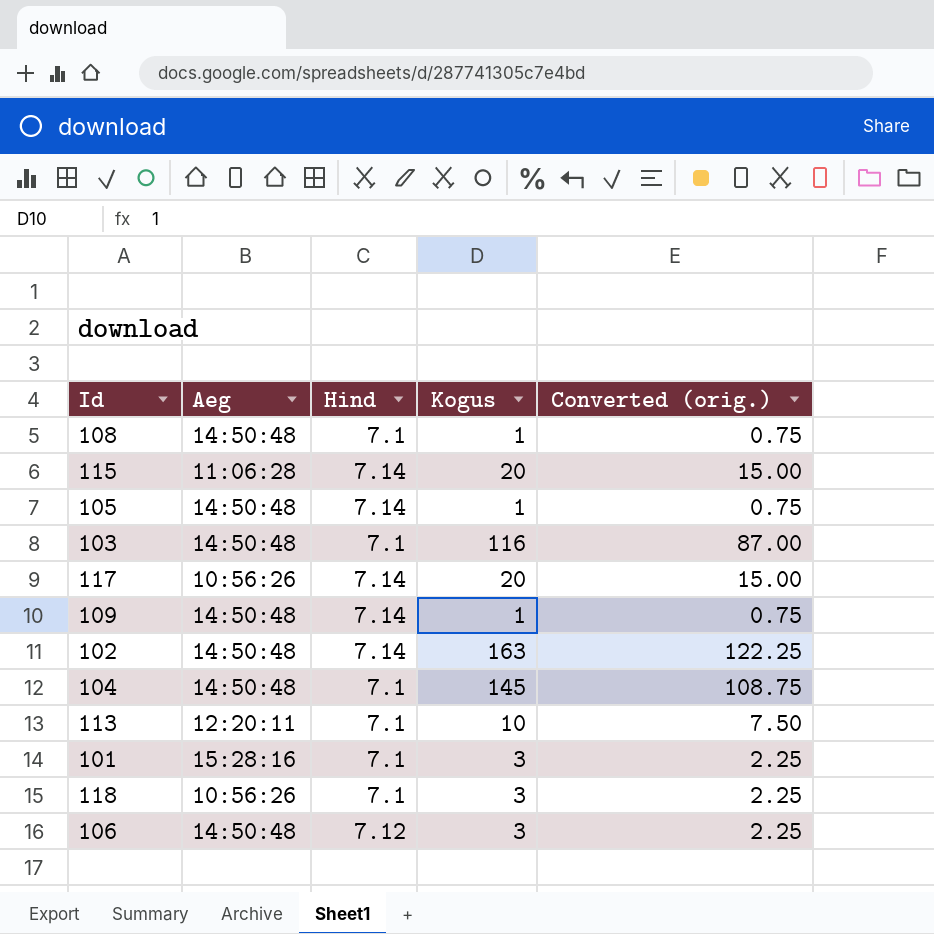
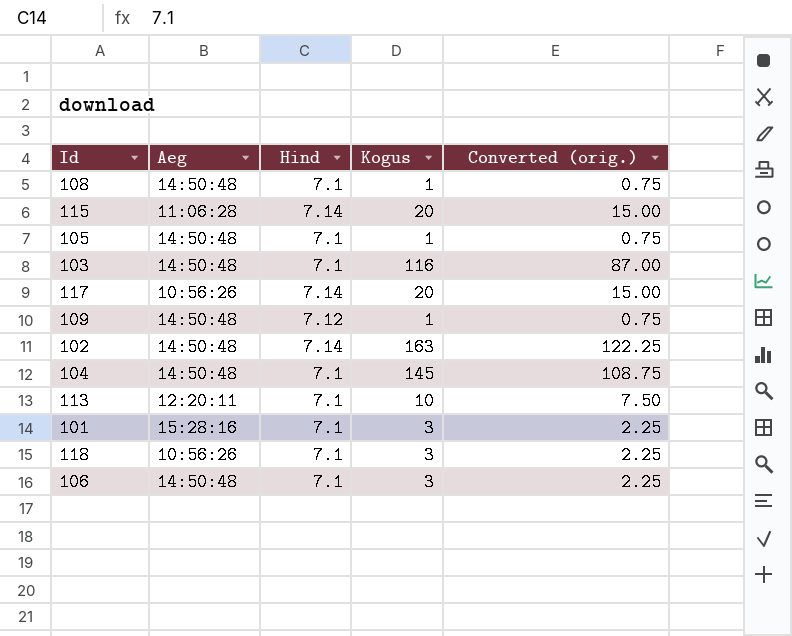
105 | Hind: 7.14 -> 7.1
109 | Hind: 7.14 -> 7.12
106 | Hind: 7.12 -> 7.1

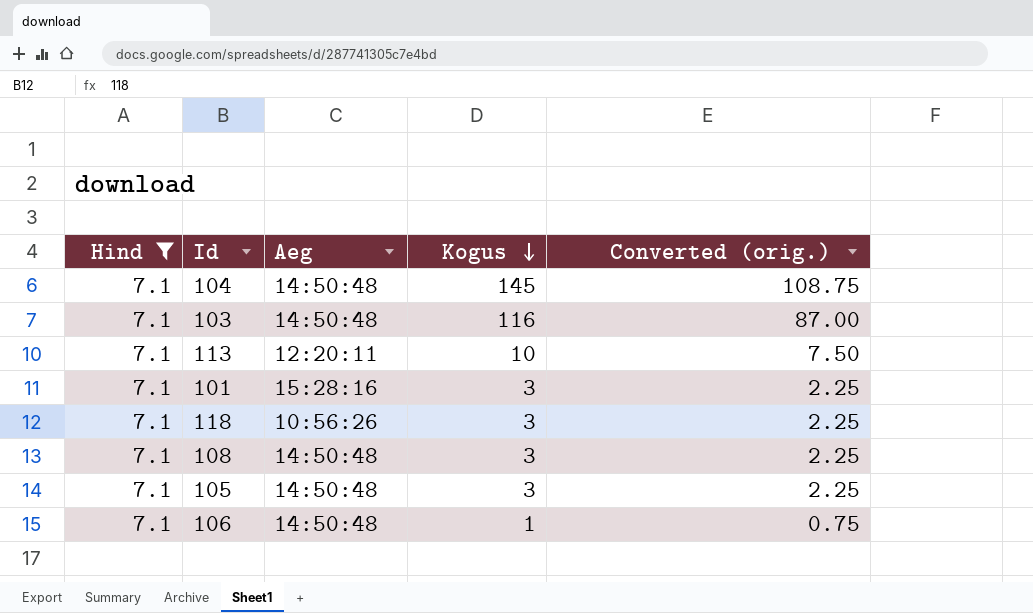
filter: none -> Hind = 7.1
row order: none -> Kogus descending
column Hind | position: 3 -> 1
108 | Kogus: 1 -> 3
108 | Converted (orig.): 0.75 -> 2.25
105 | Kogus: 1 -> 3
105 | Converted (orig.): 0.75 -> 2.25
106 | Kogus: 3 -> 1
106 | Converted (orig.): 2.25 -> 0.75

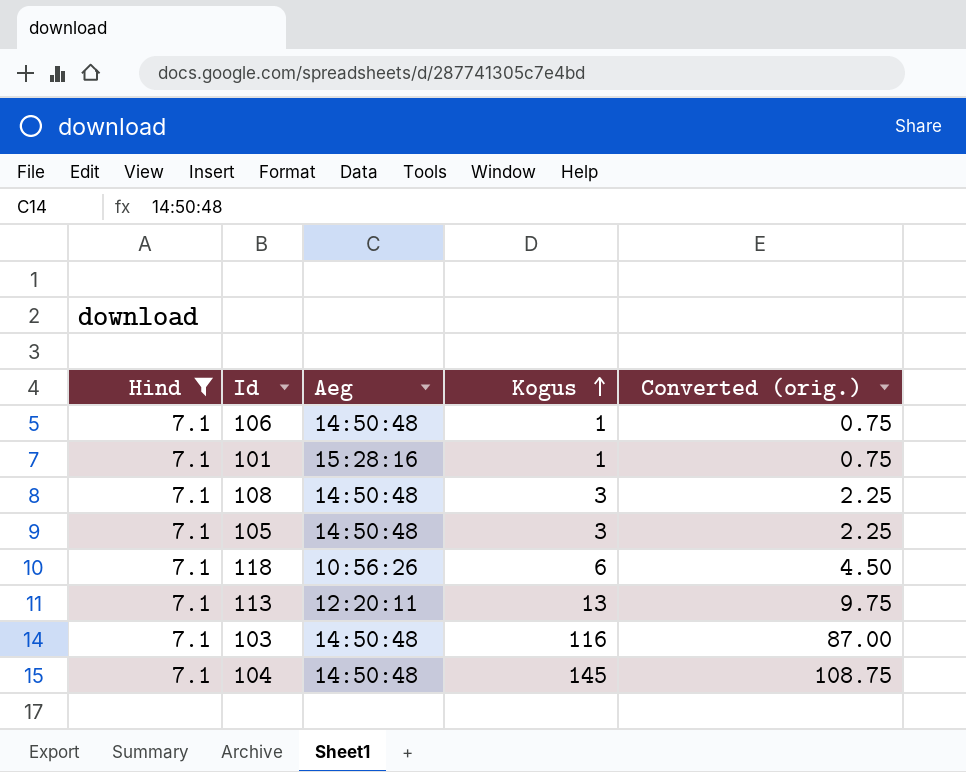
row order: Kogus descending -> Kogus ascending
101 | Kogus: 3 -> 1
101 | Converted (orig.): 2.25 -> 0.75
118 | Kogus: 3 -> 6
118 | Converted (orig.): 2.25 -> 4.50
113 | Kogus: 10 -> 13
113 | Converted (orig.): 7.50 -> 9.75

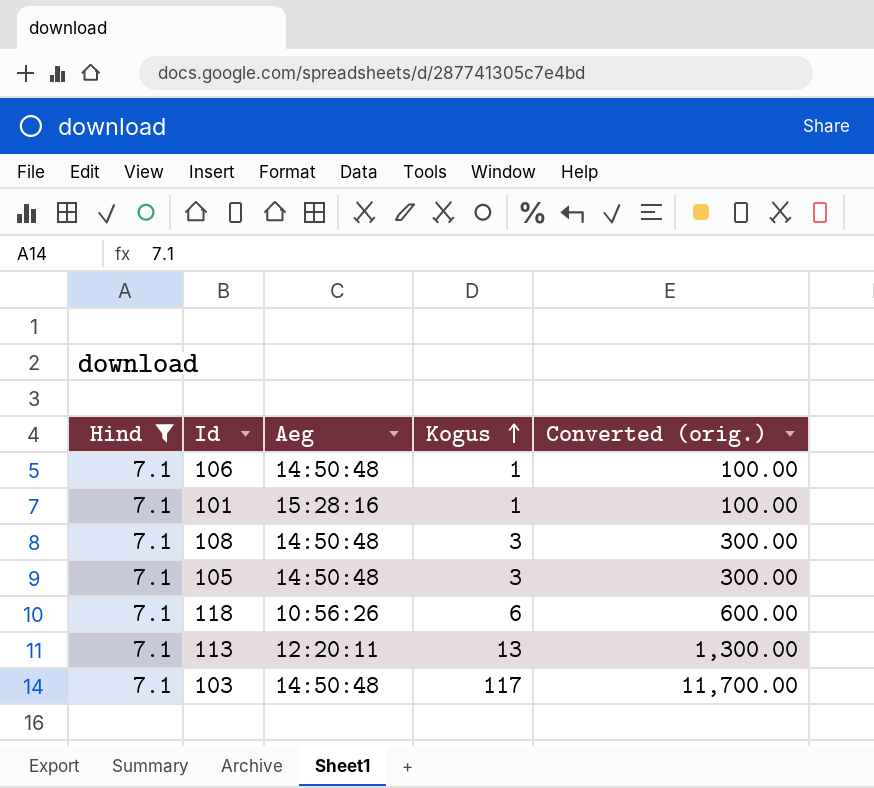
column Converted (orig.) | formula: [Kogus] * 0.75 -> [Kogus] * 100
row 104: 7.1 | 14:50:48 | 145 | 108.75 -> none
103 | Kogus: 116 -> 117

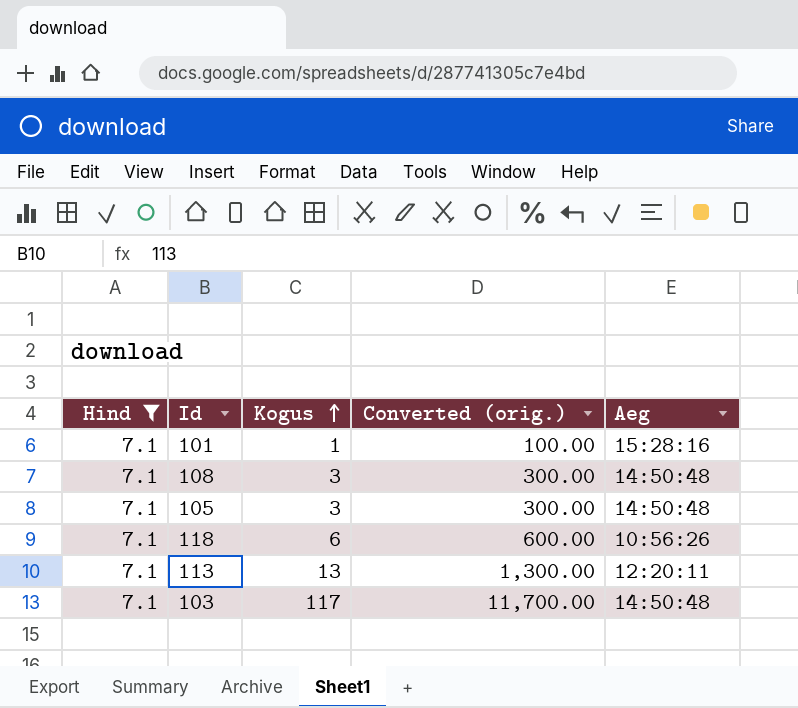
column Aeg | position: 3 -> 5
row 106: 7.1 | 14:50:48 | 1 | 100.00 -> none

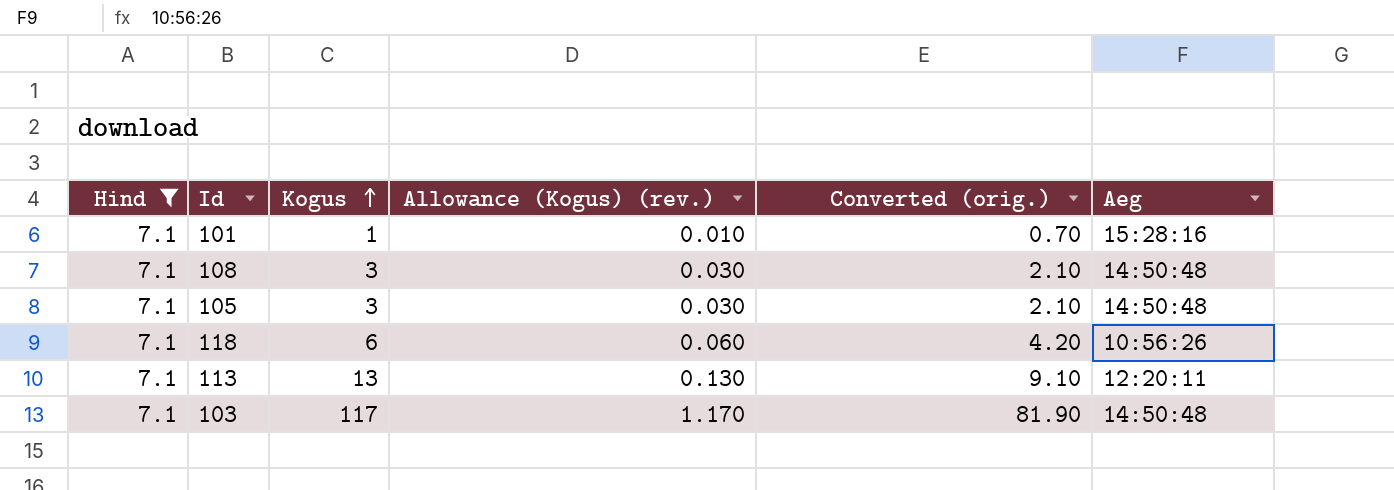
column Allowance (Kogus) (rev.) | formula: none -> [Kogus] * 0.01
column Converted (orig.) | formula: [Kogus] * 100 -> [Kogus] * 0.7

